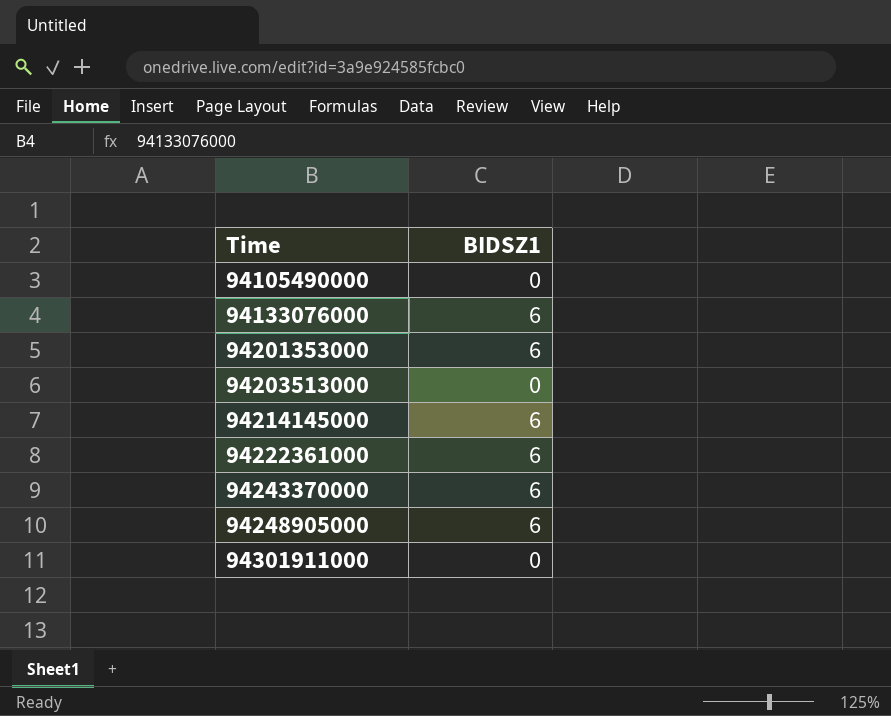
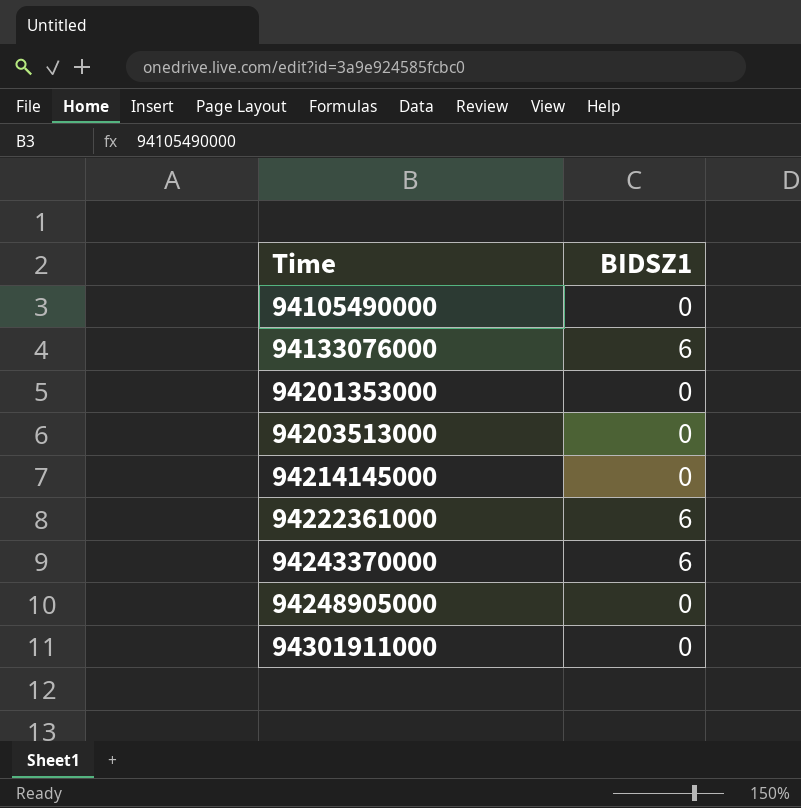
94201353000 | BIDSZ1: 6 -> 0
94214145000 | BIDSZ1: 6 -> 0
94248905000 | BIDSZ1: 6 -> 0

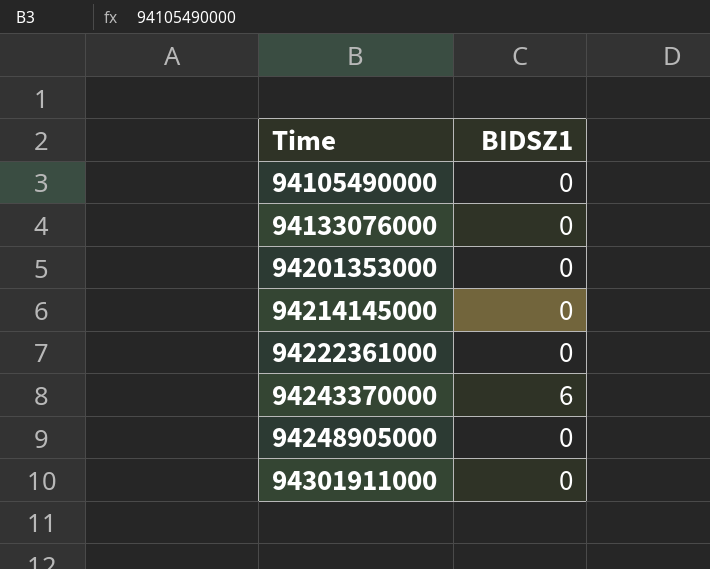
row 94203513000: 0 -> none
94133076000 | BIDSZ1: 6 -> 0
94222361000 | BIDSZ1: 6 -> 0

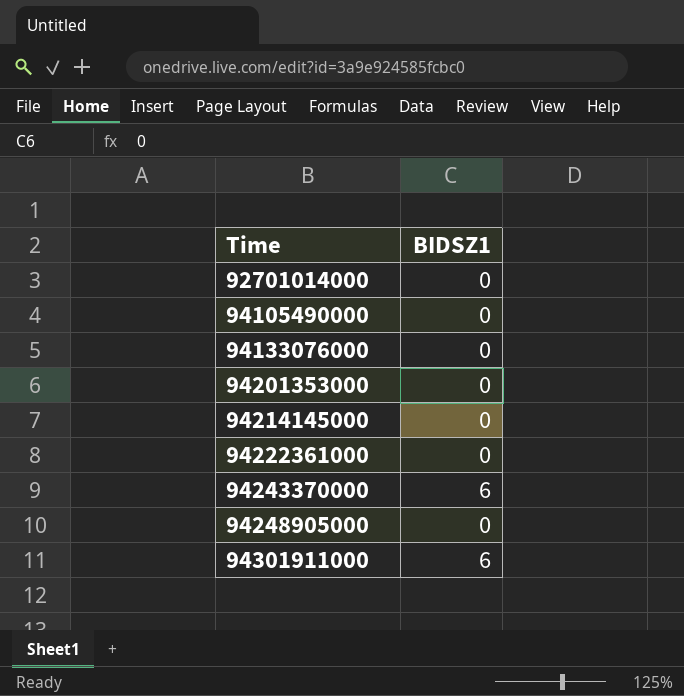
row 92701014000: none -> 0
94301911000 | BIDSZ1: 0 -> 6

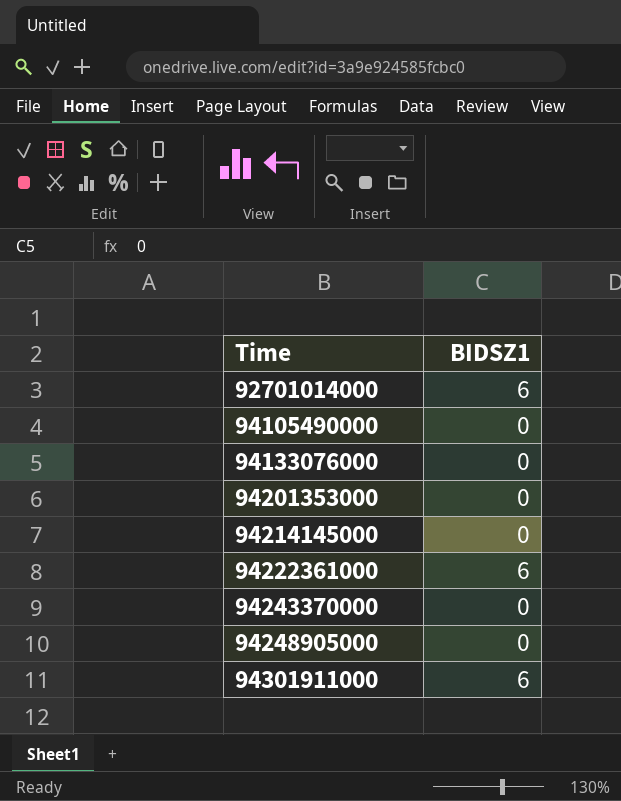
92701014000 | BIDSZ1: 0 -> 6
94222361000 | BIDSZ1: 0 -> 6
94243370000 | BIDSZ1: 6 -> 0

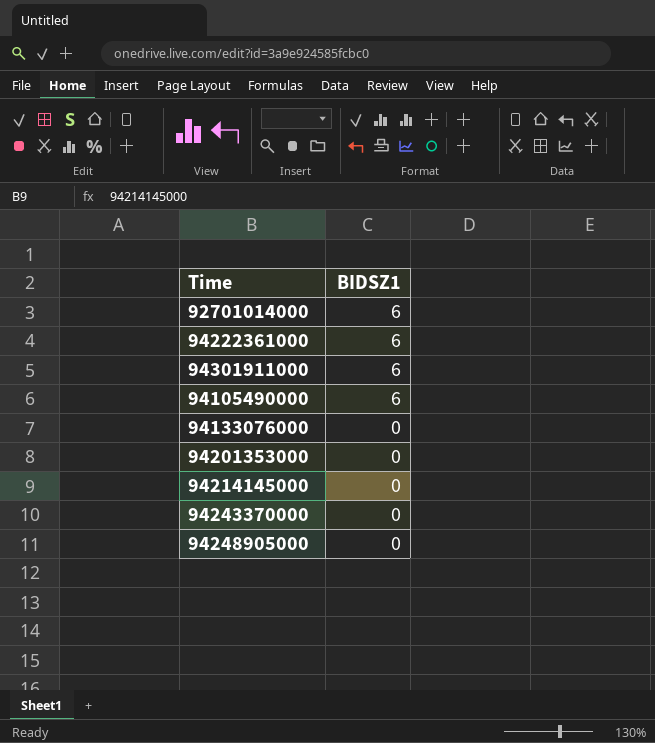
row order: Time ascending -> BIDSZ1 descending
94105490000 | BIDSZ1: 0 -> 6

